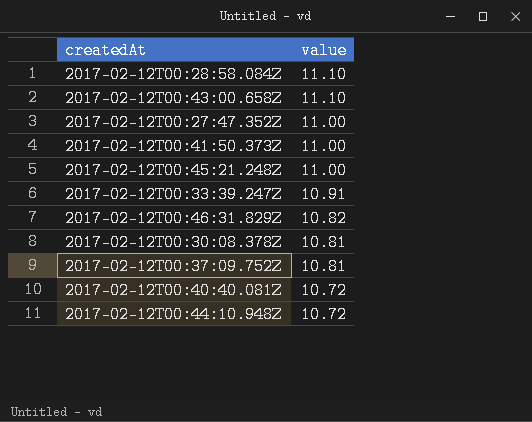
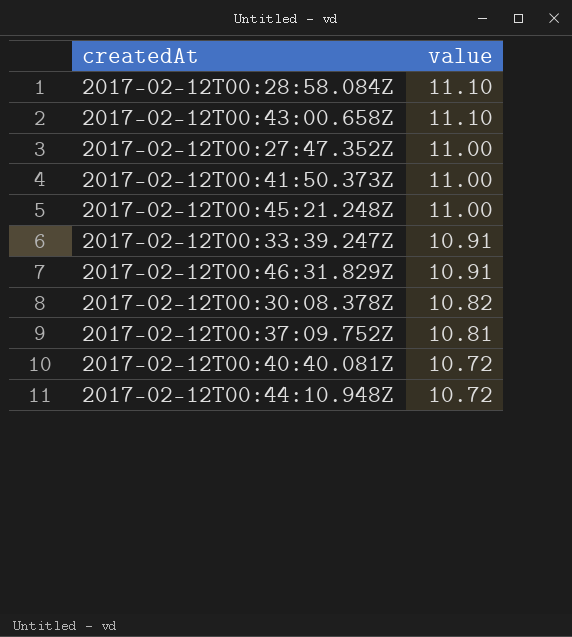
2017-02-12T00:46:31.829Z | value: 10.82 -> 10.91
2017-02-12T00:30:08.378Z | value: 10.81 -> 10.82

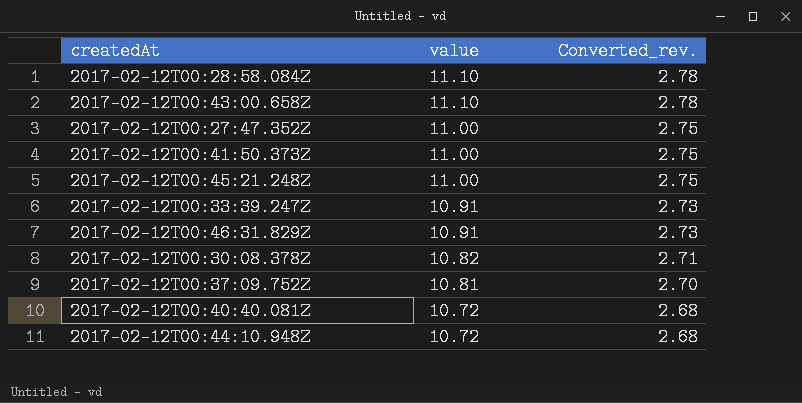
column Converted_rev. | formula: none -> [value] * 0.25

